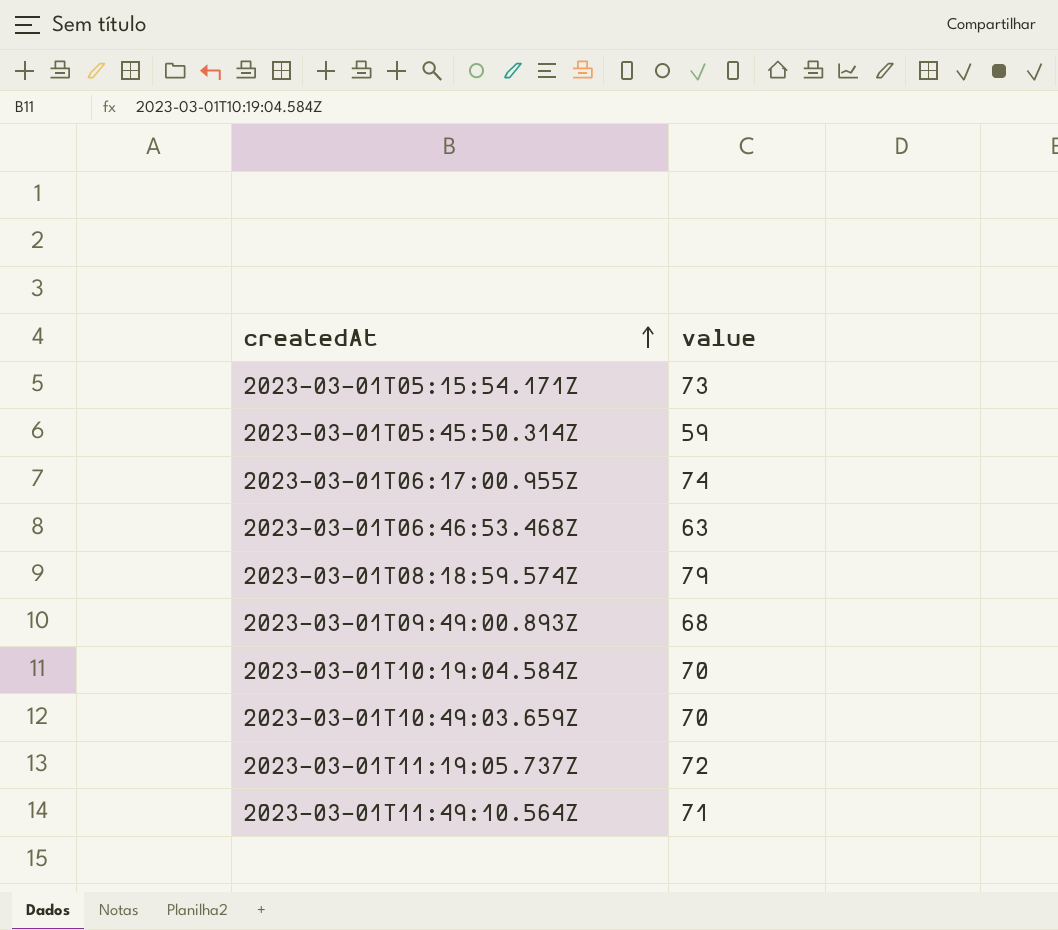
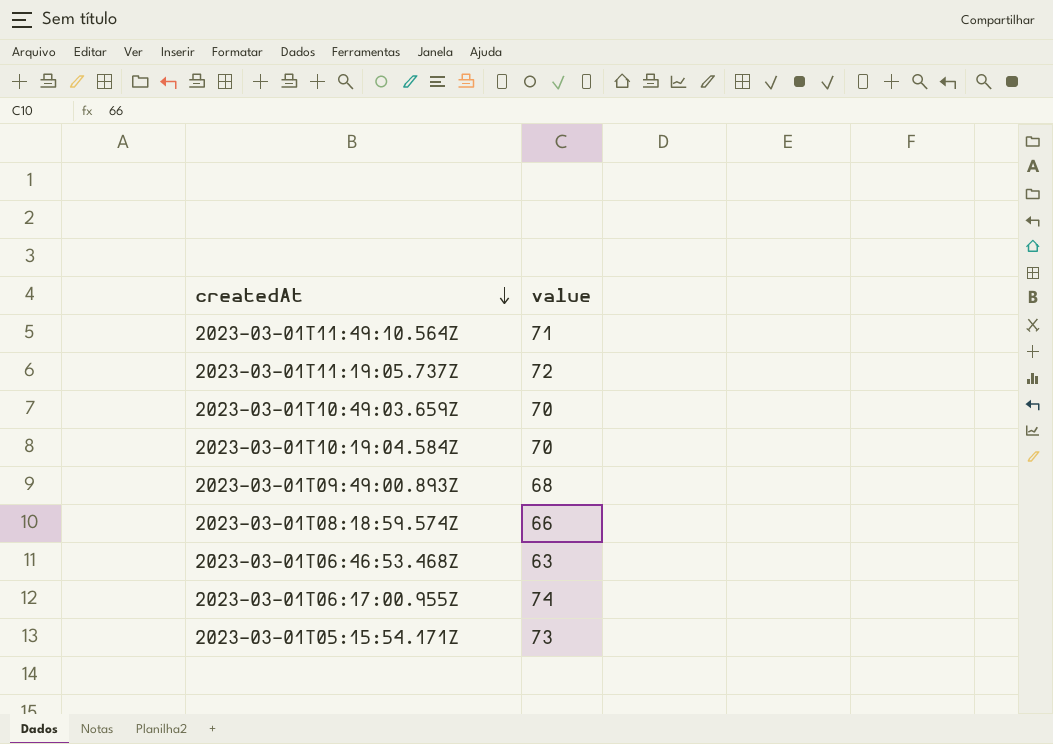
row order: createdAt ascending -> createdAt descending
row 2023-03-01T05:45:50.314Z: 59 -> none
2023-03-01T08:18:59.574Z | value: 79 -> 66

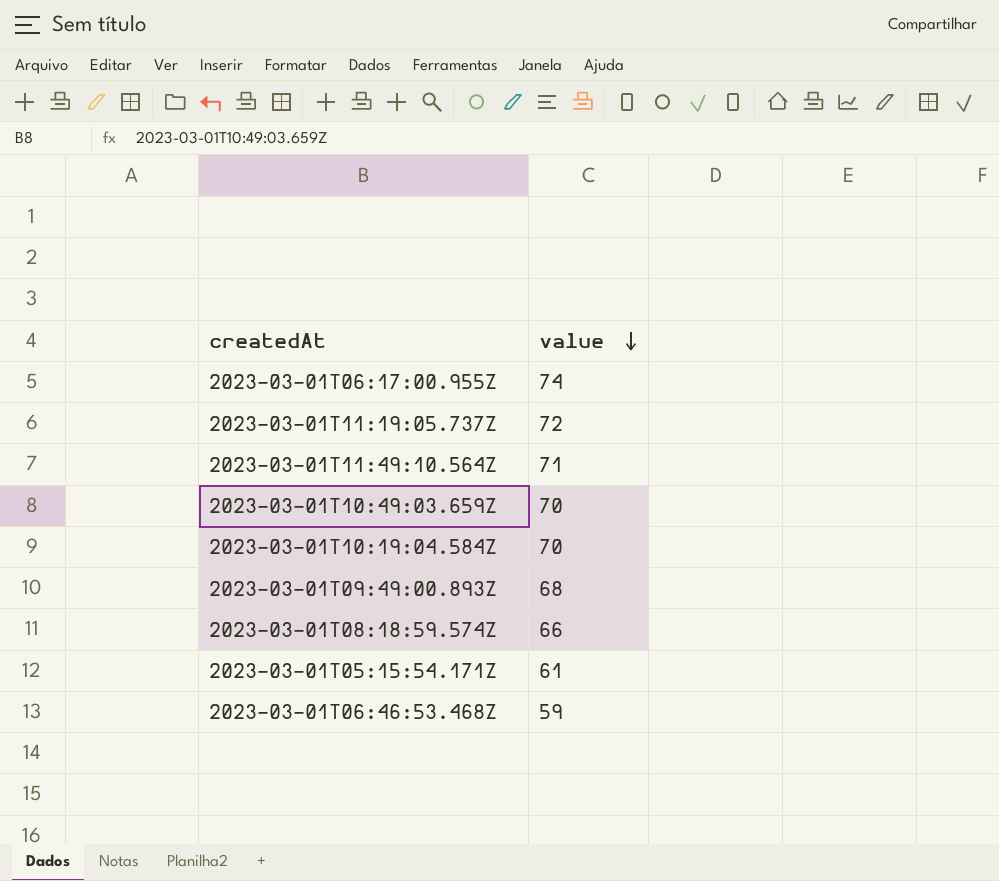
row order: createdAt descending -> value descending
2023-03-01T05:15:54.171Z | value: 73 -> 61
2023-03-01T06:46:53.468Z | value: 63 -> 59

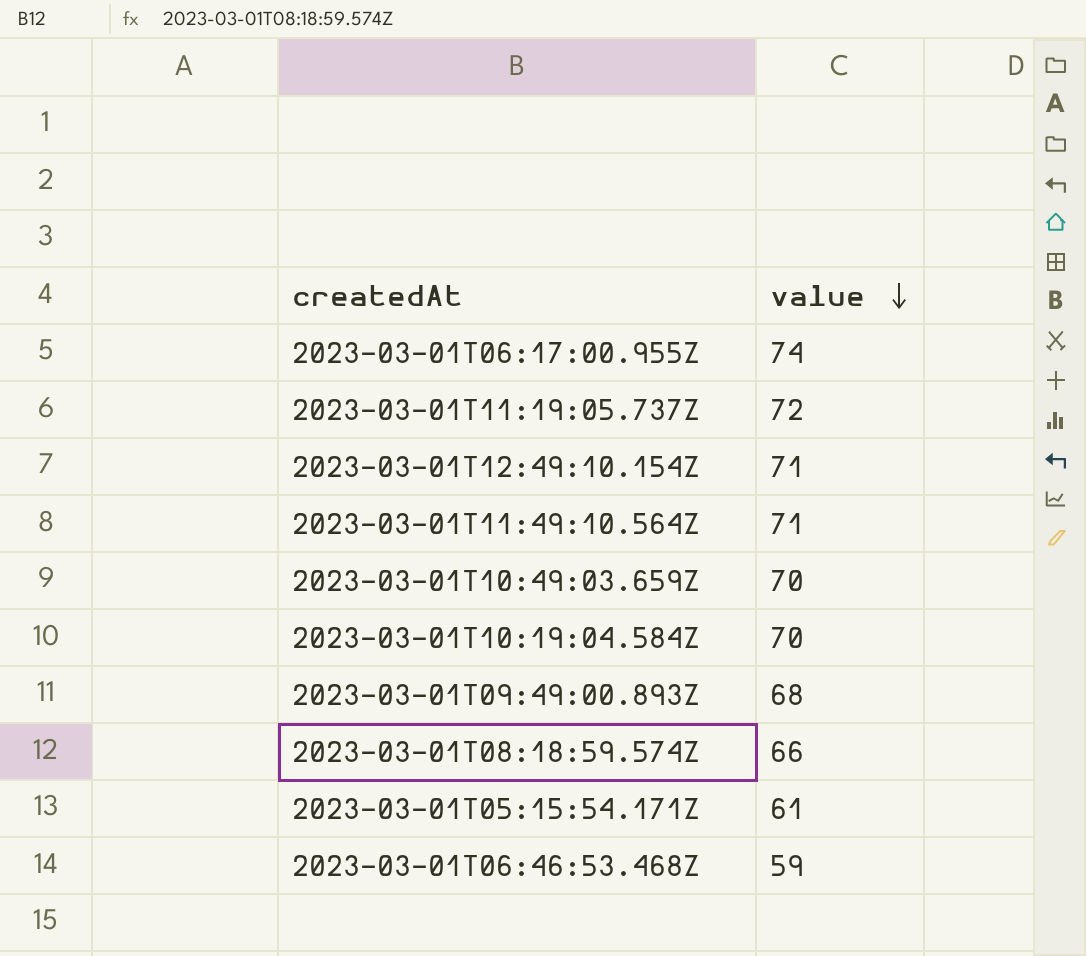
row 2023-03-01T12:49:10.154Z: none -> 71

